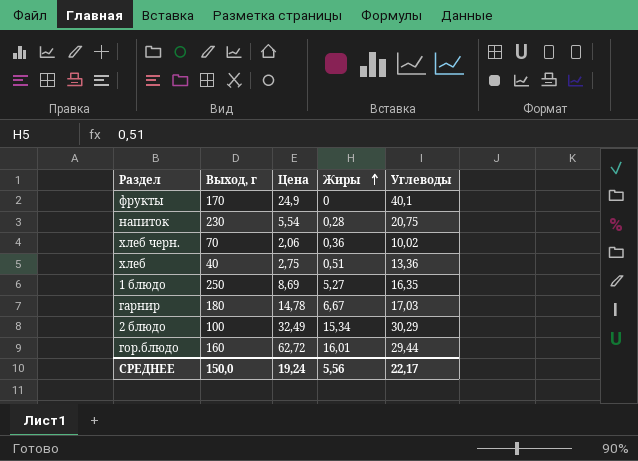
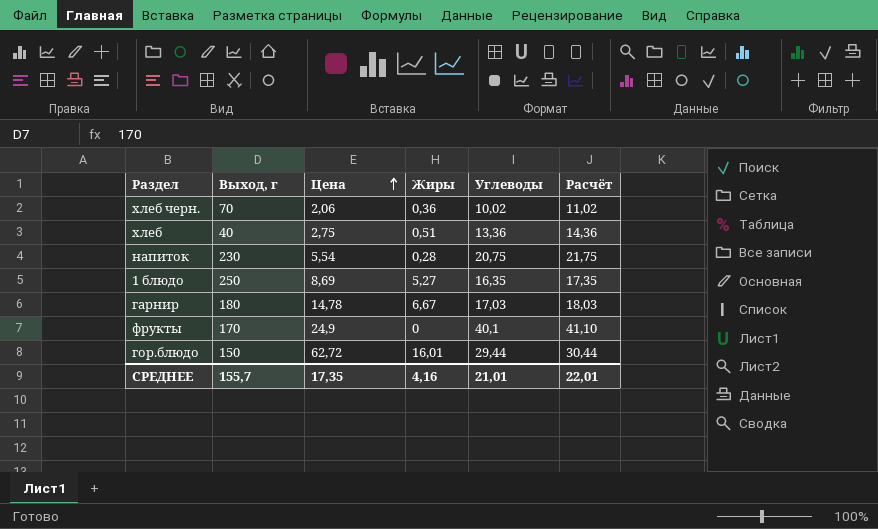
row order: Жиры ascending -> Цена ascending
column Расчёт | formula: none -> [Углеводы] + 1
row 2 блюдо: 100 | 32,49 | 15,34 | 30,29 -> none
гор.блюдо | Выход, г: 160 -> 150
СРЕДНЕЕ | Выход, г: 150,0 -> 155,7
СРЕДНЕЕ | Цена: 19,24 -> 17,35
СРЕДНЕЕ | Жиры: 5,56 -> 4,16
СРЕДНЕЕ | Углеводы: 22,17 -> 21,01

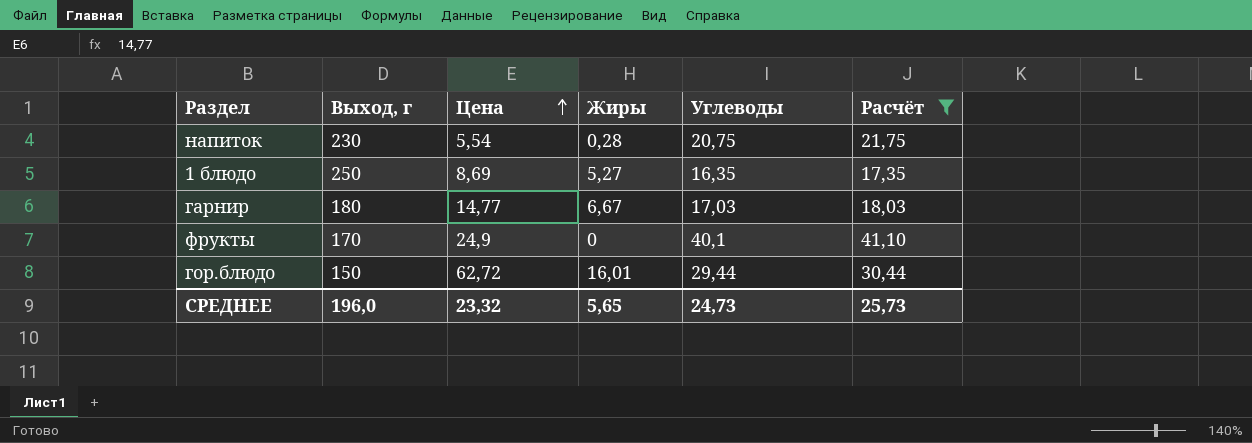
filter: none -> Расчёт >= 17,35
гарнир | Цена: 14,78 -> 14,77
СРЕДНЕЕ | Выход, г: 155,7 -> 196,0
СРЕДНЕЕ | Цена: 17,35 -> 23,32
СРЕДНЕЕ | Жиры: 4,16 -> 5,65
СРЕДНЕЕ | Углеводы: 21,01 -> 24,73
СРЕДНЕЕ | Расчёт: 22,01 -> 25,73

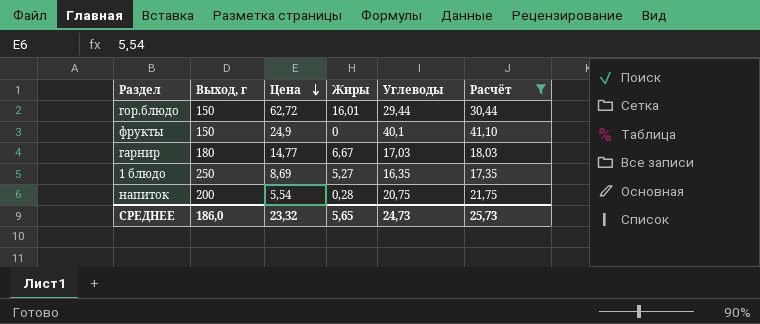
row order: Цена ascending -> Цена descending
фрукты | Выход, г: 170 -> 150
напиток | Выход, г: 230 -> 200
СРЕДНЕЕ | Выход, г: 196,0 -> 186,0

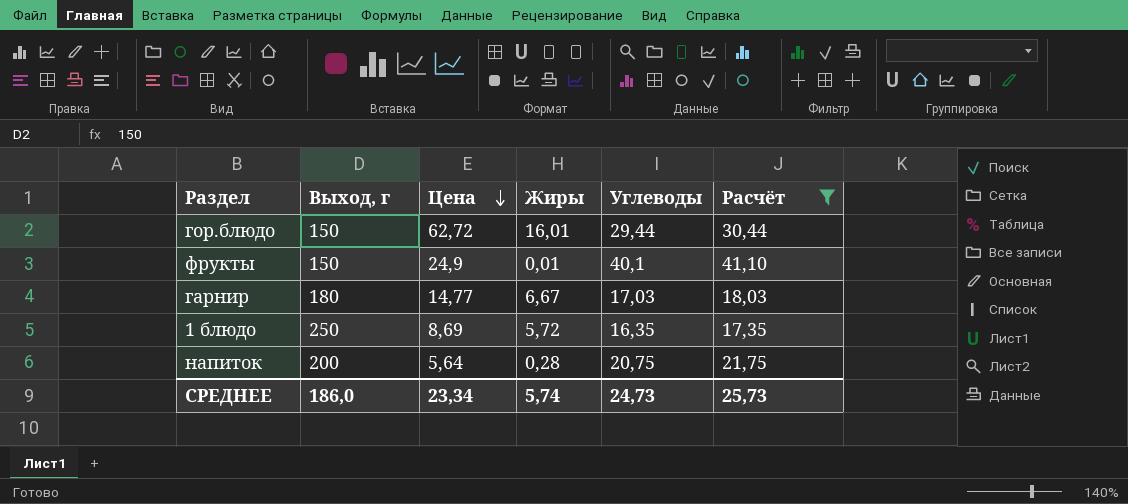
фрукты | Жиры: 0 -> 0,01
1 блюдо | Жиры: 5,27 -> 5,72
напиток | Цена: 5,54 -> 5,64
СРЕДНЕЕ | Цена: 23,32 -> 23,34
СРЕДНЕЕ | Жиры: 5,65 -> 5,74

